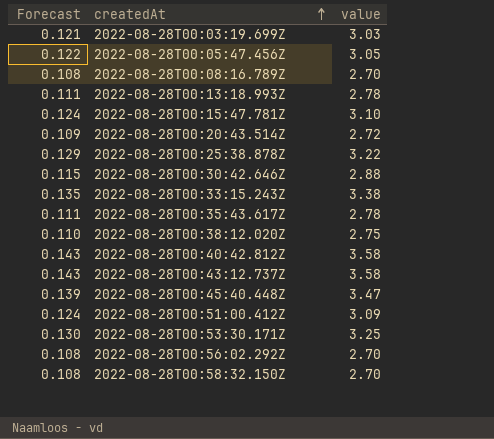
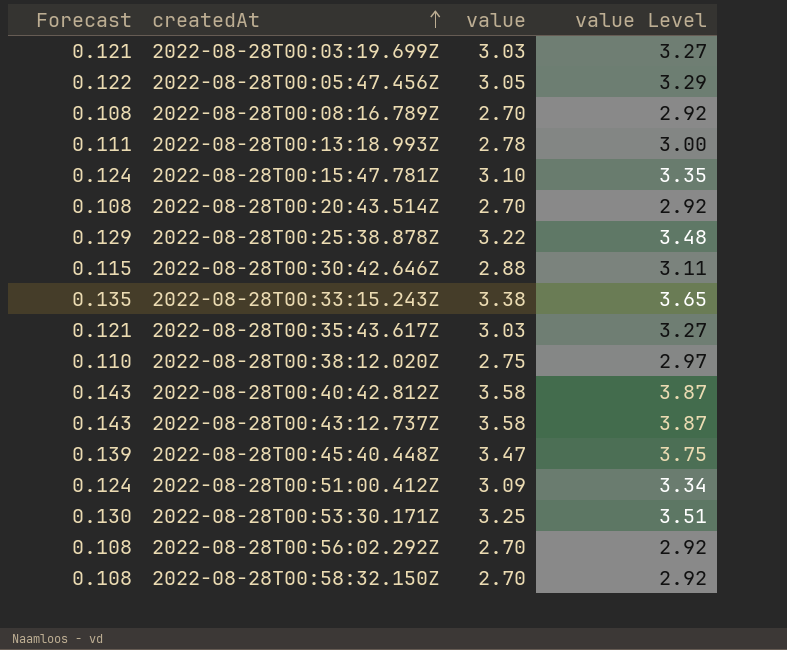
column value Level | formula: none -> [value] * 1.08
2022-08-28T00:20:43.514Z | Forecast: 0.109 -> 0.108
2022-08-28T00:20:43.514Z | value: 2.72 -> 2.70
2022-08-28T00:35:43.617Z | Forecast: 0.111 -> 0.121
2022-08-28T00:35:43.617Z | value: 2.78 -> 3.03

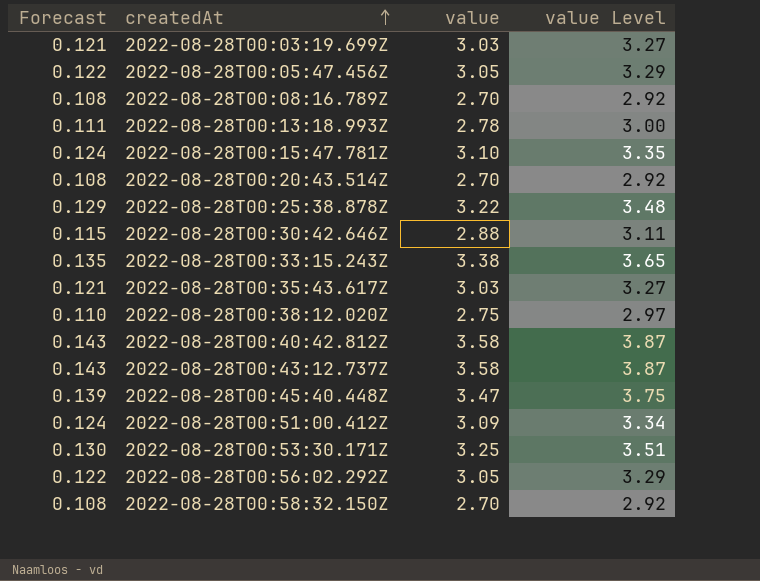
2022-08-28T00:56:02.292Z | Forecast: 0.108 -> 0.122
2022-08-28T00:56:02.292Z | value: 2.70 -> 3.05
2022-08-28T00:56:02.292Z | value Level: 2.92 -> 3.29

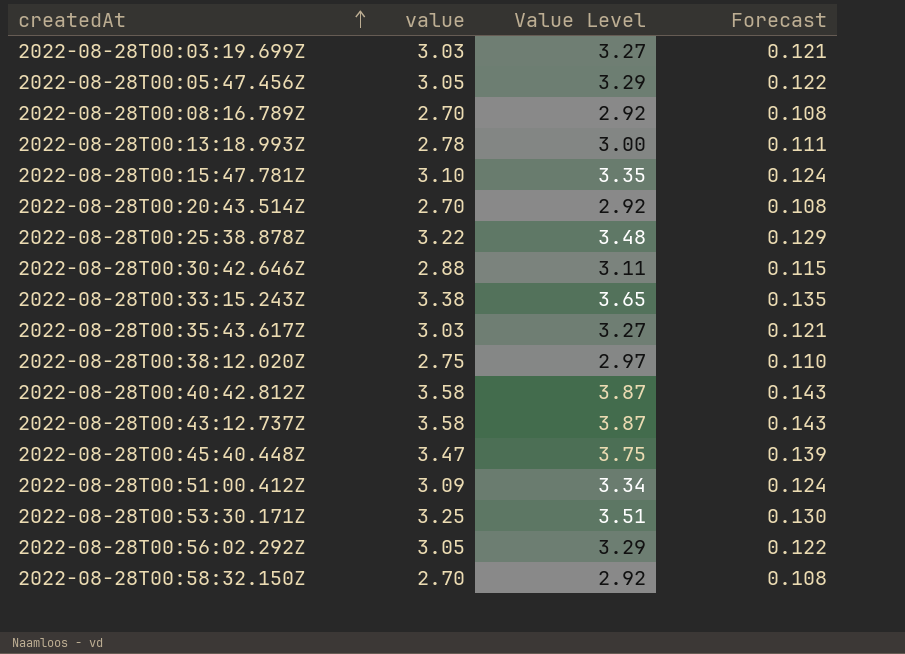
column name: value Level -> Value Level
column Forecast | position: 1 -> 4

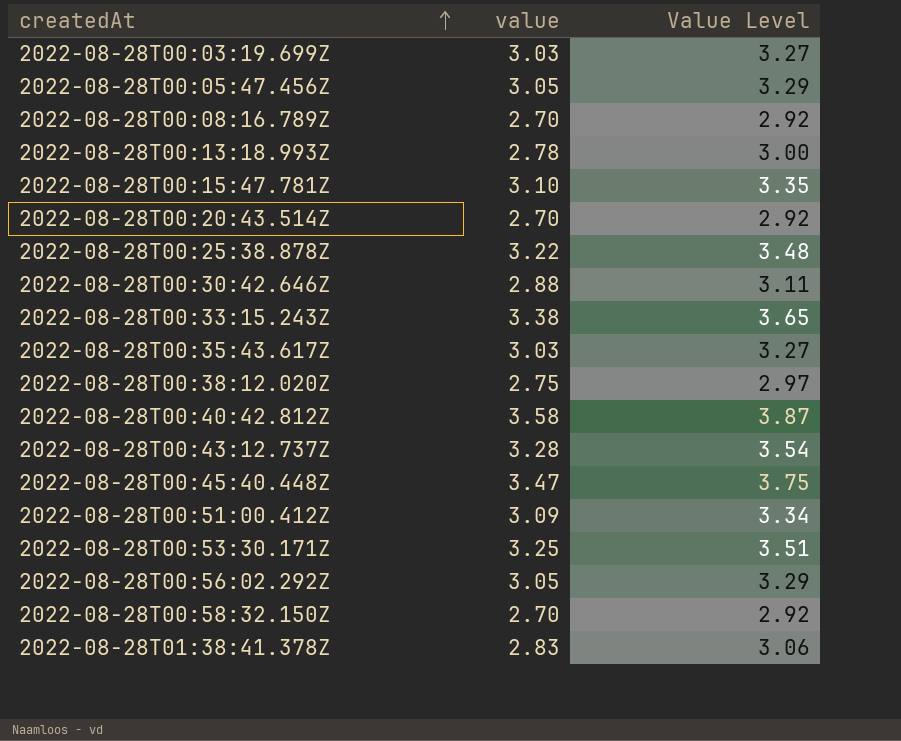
column Forecast | formula: [value] * 0.04 -> none
2022-08-28T00:43:12.737Z | value: 3.58 -> 3.28
2022-08-28T00:43:12.737Z | Value Level: 3.87 -> 3.54
row 2022-08-28T01:38:41.378Z: none -> 2.83 | 3.06

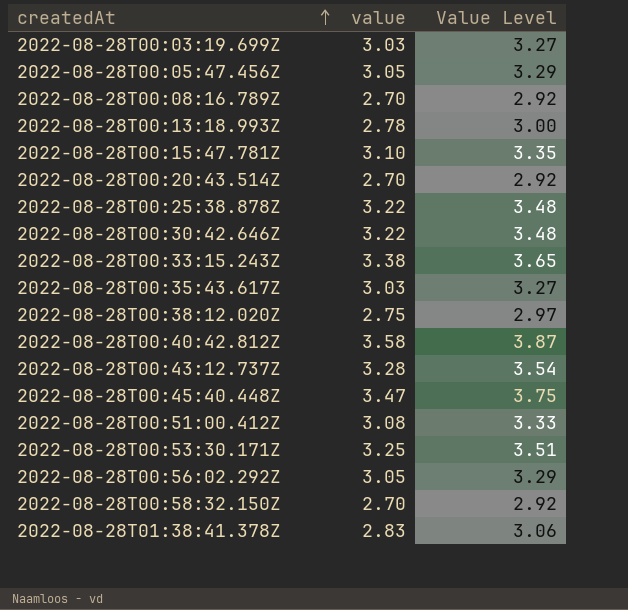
2022-08-28T00:30:42.646Z | value: 2.88 -> 3.22
2022-08-28T00:30:42.646Z | Value Level: 3.11 -> 3.48
2022-08-28T00:51:00.412Z | value: 3.09 -> 3.08
2022-08-28T00:51:00.412Z | Value Level: 3.34 -> 3.33

